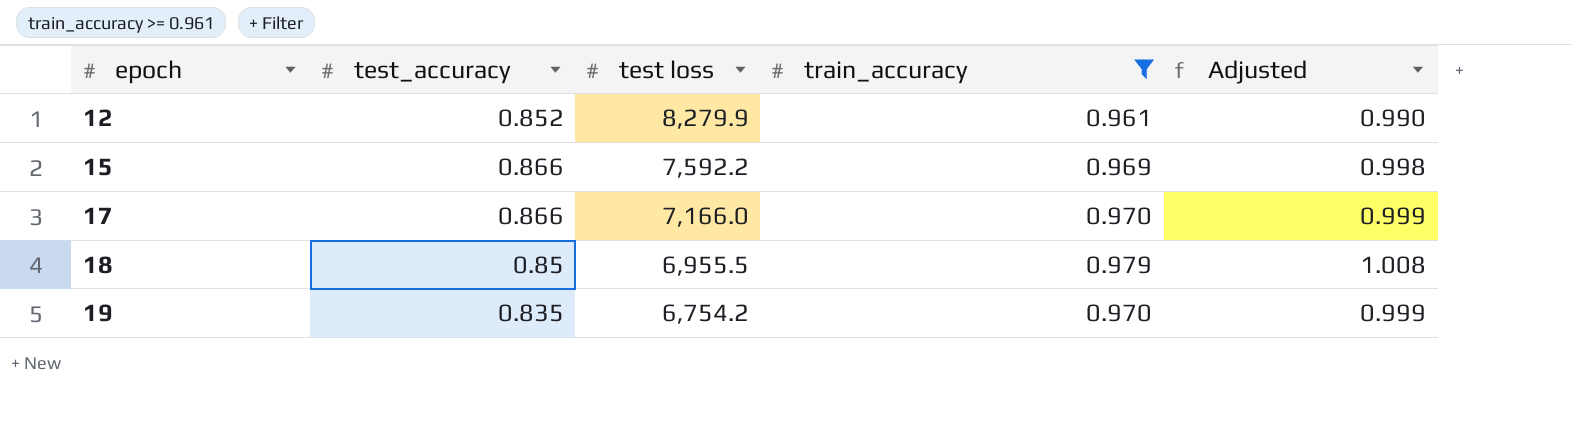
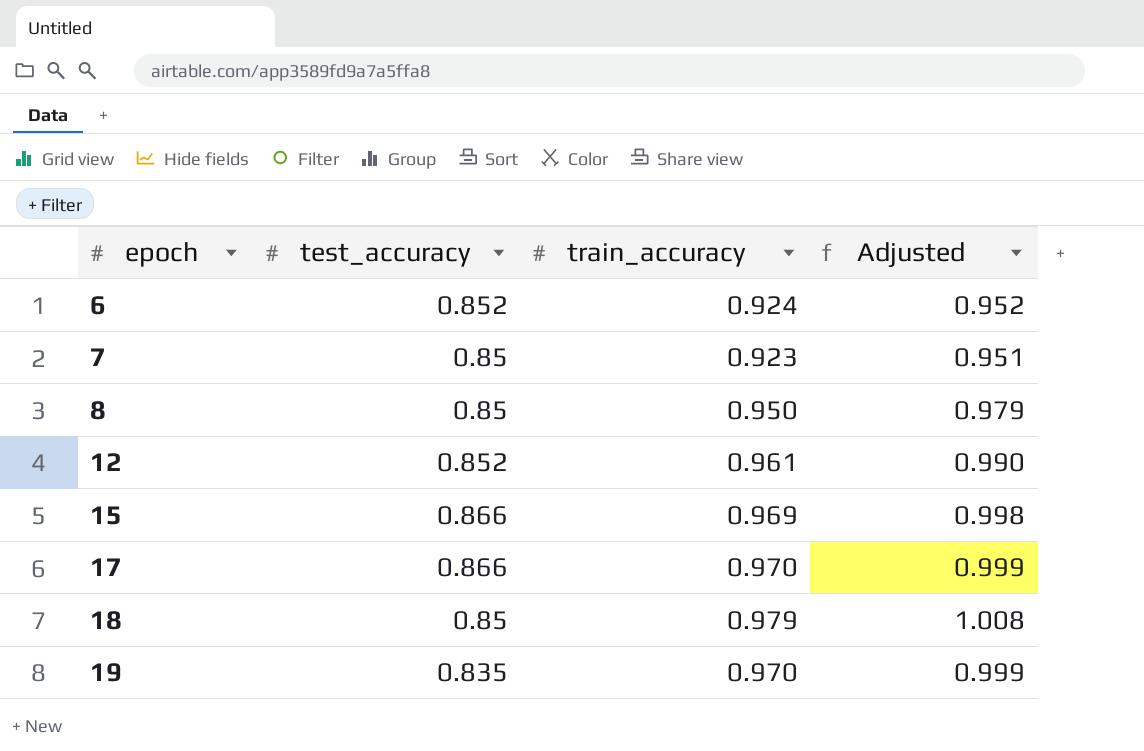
filter: train_accuracy >= 0.961 -> none
column test loss | position: 3 -> none

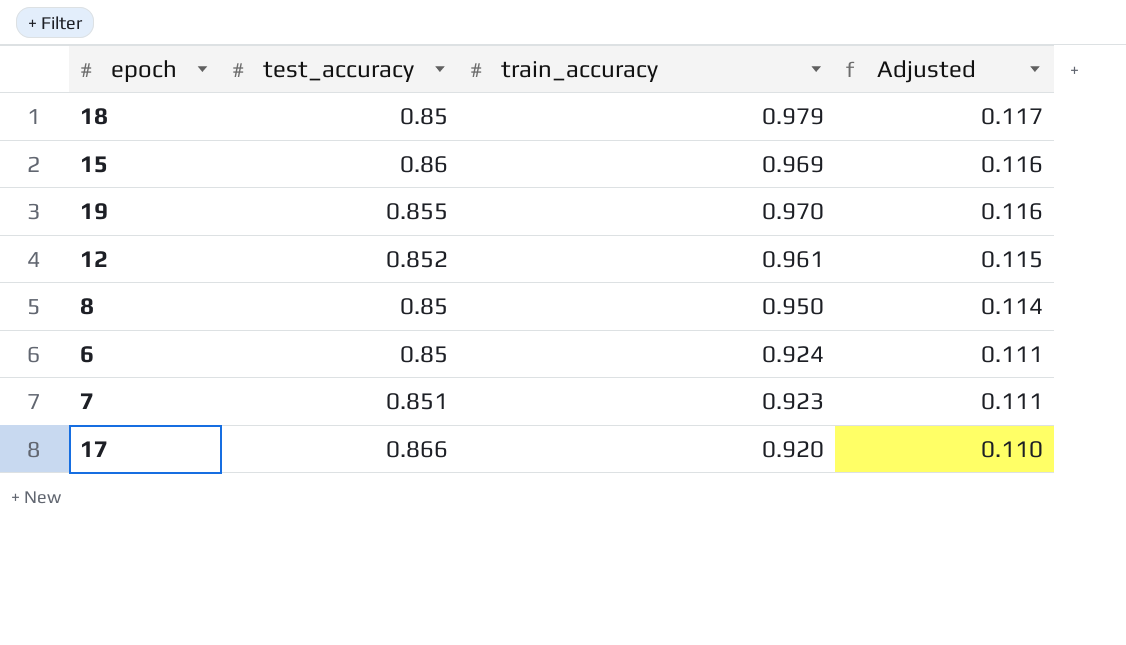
row order: epoch ascending -> Adjusted descending
column Adjusted | formula: [train_accuracy] * 1.03 -> [train_accuracy] * 0.12
15 | test_accuracy: 0.866 -> 0.86
19 | test_accuracy: 0.835 -> 0.855
6 | test_accuracy: 0.852 -> 0.85
7 | test_accuracy: 0.85 -> 0.851
17 | train_accuracy: 0.970 -> 0.920

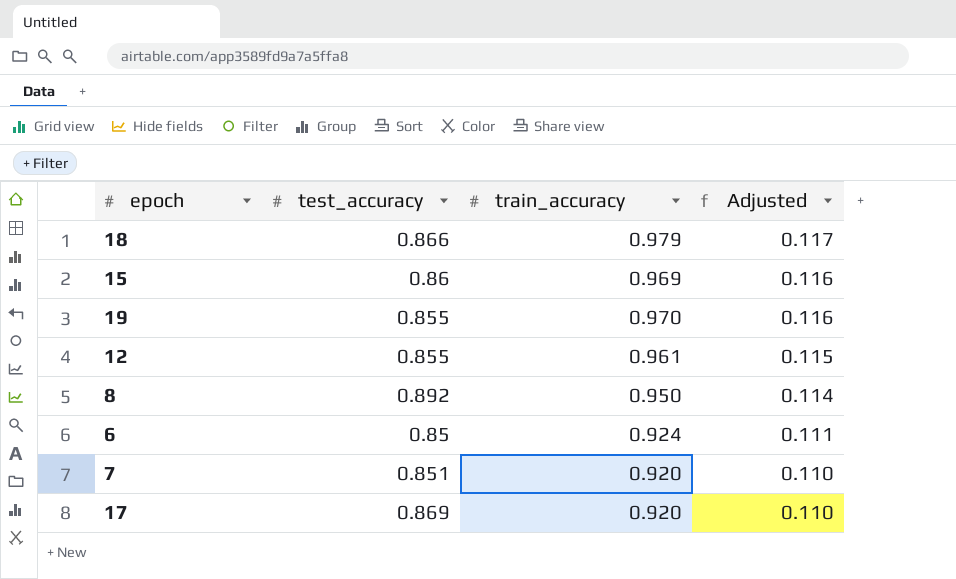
18 | test_accuracy: 0.85 -> 0.866
12 | test_accuracy: 0.852 -> 0.855
8 | test_accuracy: 0.85 -> 0.892
7 | train_accuracy: 0.923 -> 0.920
7 | Adjusted: 0.111 -> 0.110
17 | test_accuracy: 0.866 -> 0.869

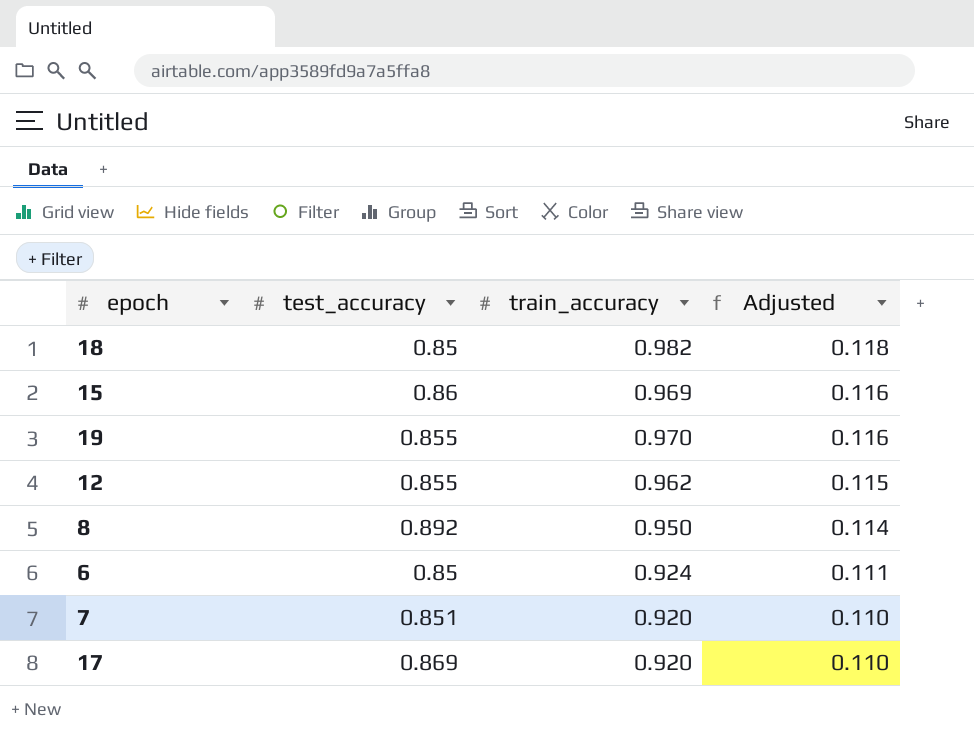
18 | test_accuracy: 0.866 -> 0.85
18 | train_accuracy: 0.979 -> 0.982
18 | Adjusted: 0.117 -> 0.118
12 | train_accuracy: 0.961 -> 0.962

